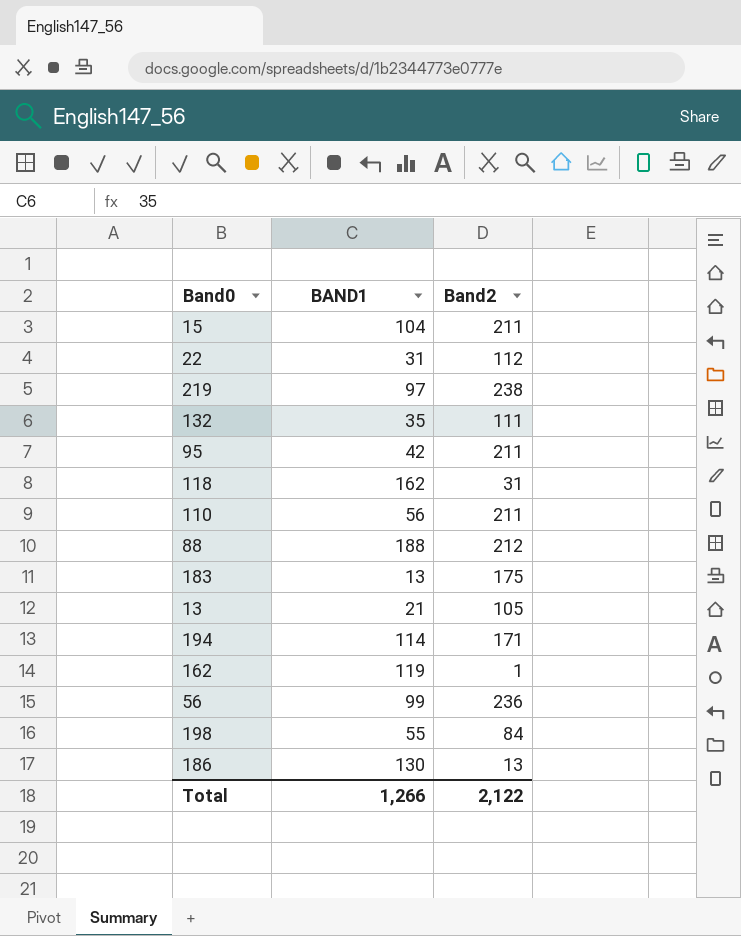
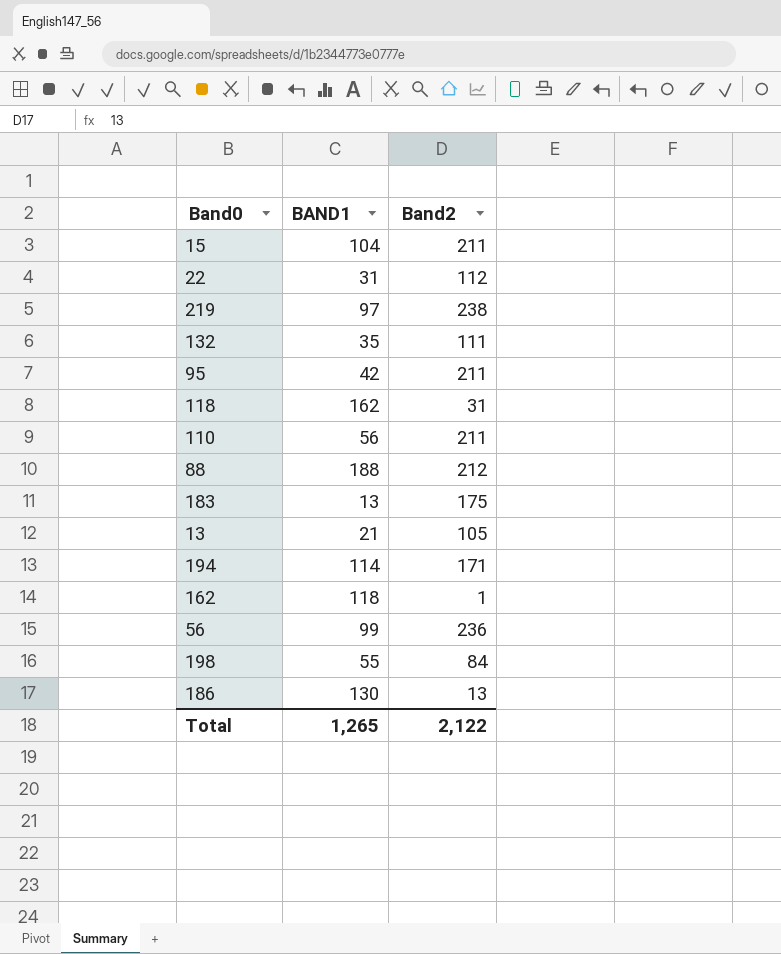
162 | BAND1: 119 -> 118
Total | BAND1: 1,266 -> 1,265

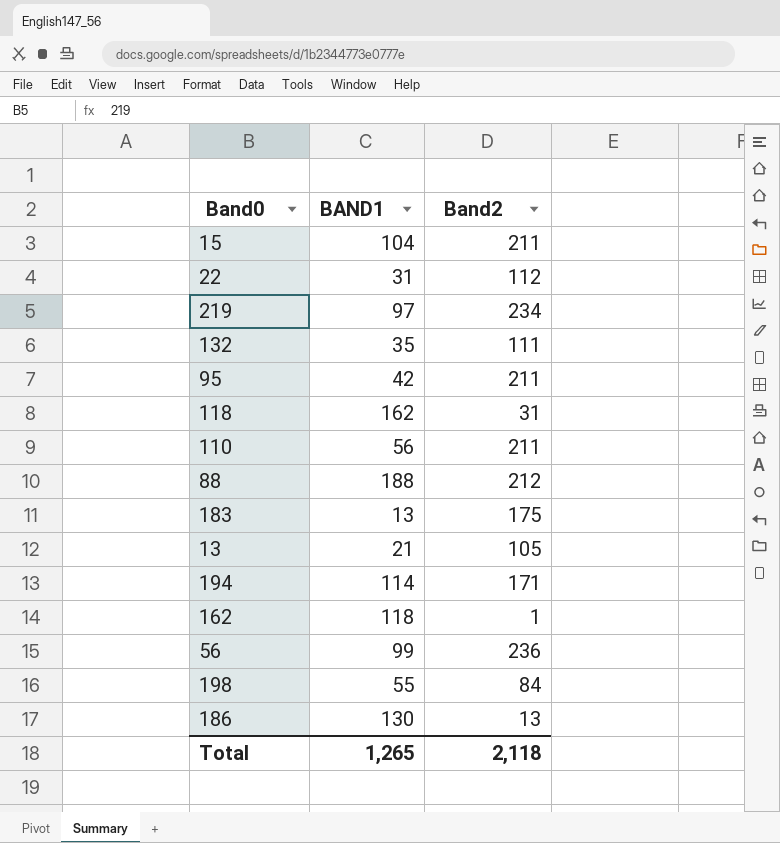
219 | Band2: 238 -> 234
Total | Band2: 2,122 -> 2,118

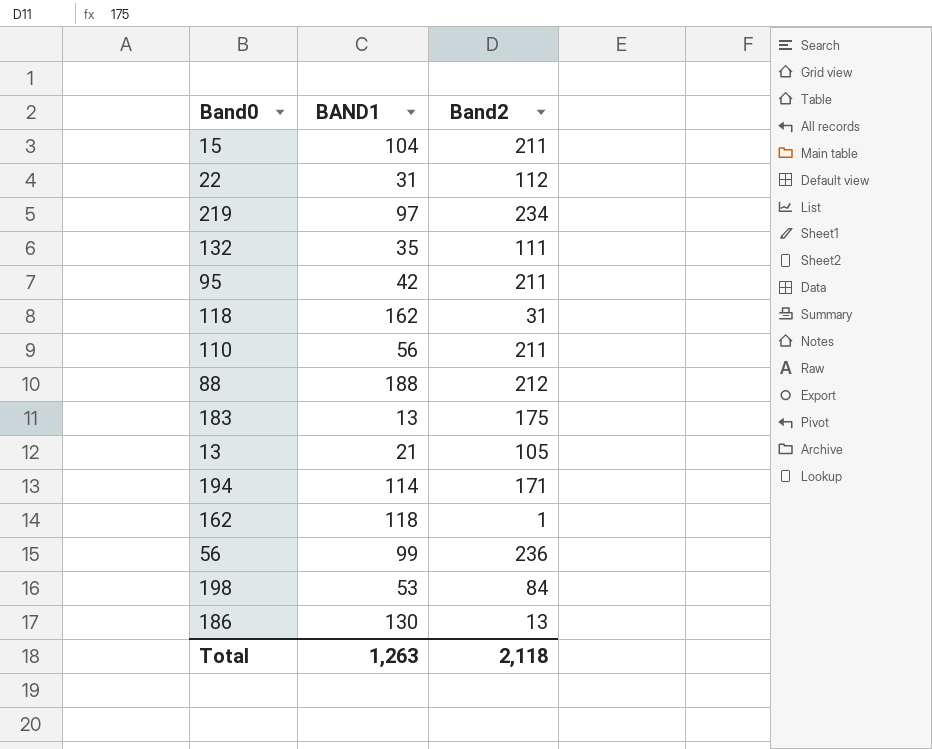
198 | BAND1: 55 -> 53
Total | BAND1: 1,265 -> 1,263

